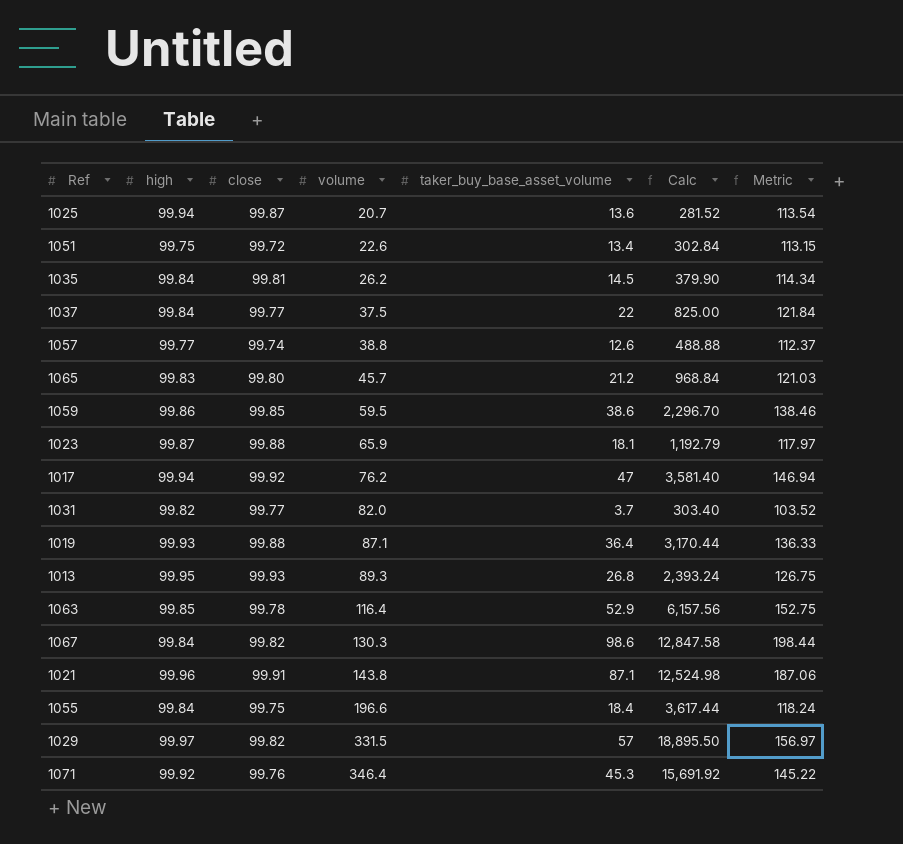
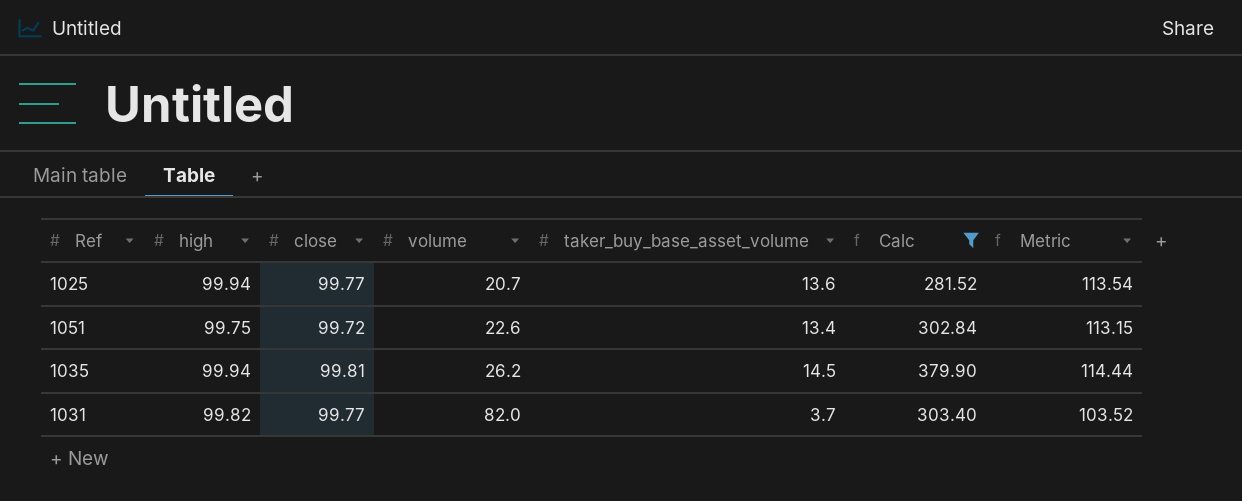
filter: none -> Calc <= 379.90
1025 | close: 99.87 -> 99.77
1035 | high: 99.84 -> 99.94
1035 | Metric: 114.34 -> 114.44

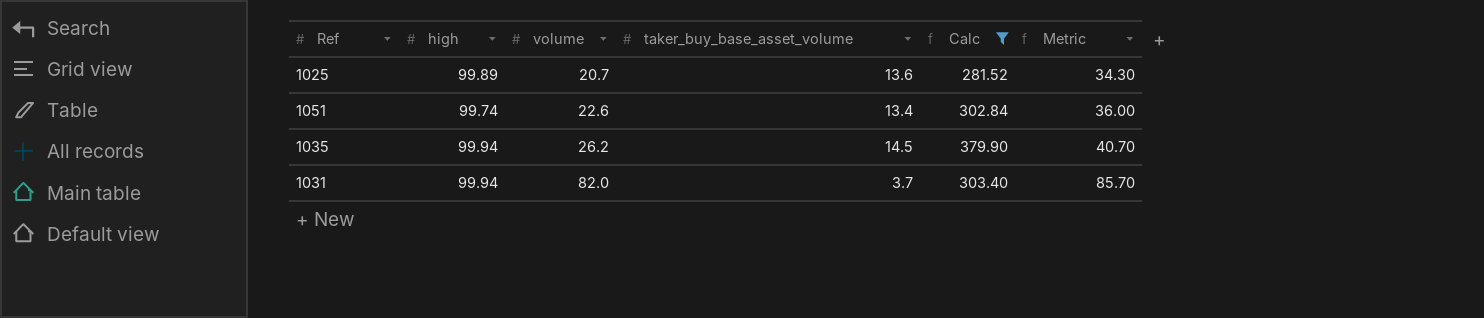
column close | position: 3 -> none
column Metric | formula: [high] + [taker_buy_base_asset_volume] -> [volume] + [taker_buy_base_asset_volume]
1025 | high: 99.94 -> 99.89
1051 | high: 99.75 -> 99.74
1031 | high: 99.82 -> 99.94

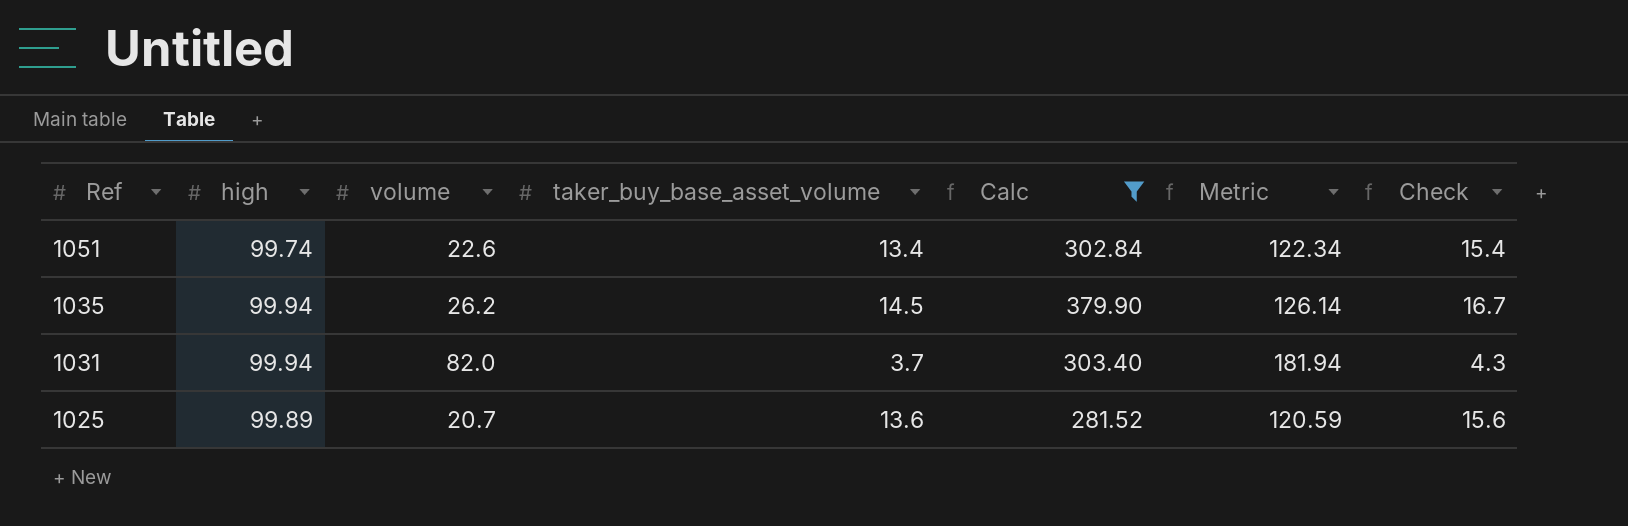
row order: volume ascending -> Ref descending
column Metric | formula: [volume] + [taker_buy_base_asset_volume] -> [high] + [volume]
column Check | formula: none -> [taker_buy_base_asset_volume] * 1.15

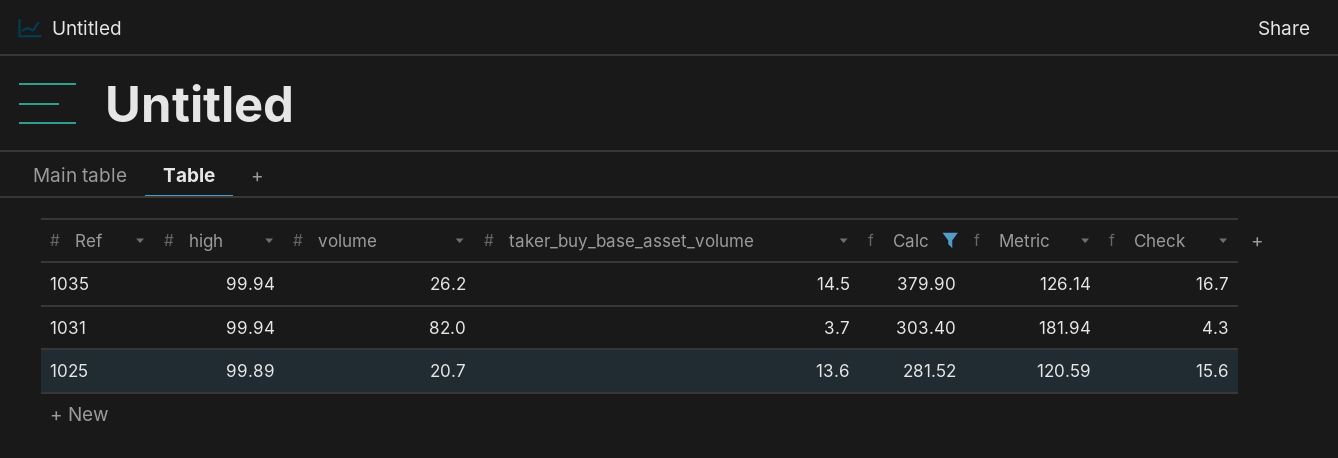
row 1051: 99.74 | 22.6 | 13.4 | 302.84 | 122.34 | 15.4 -> none

